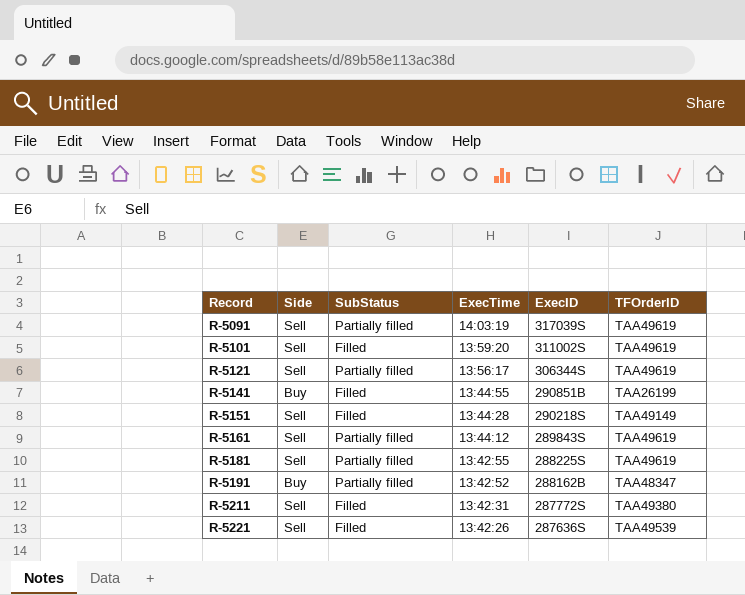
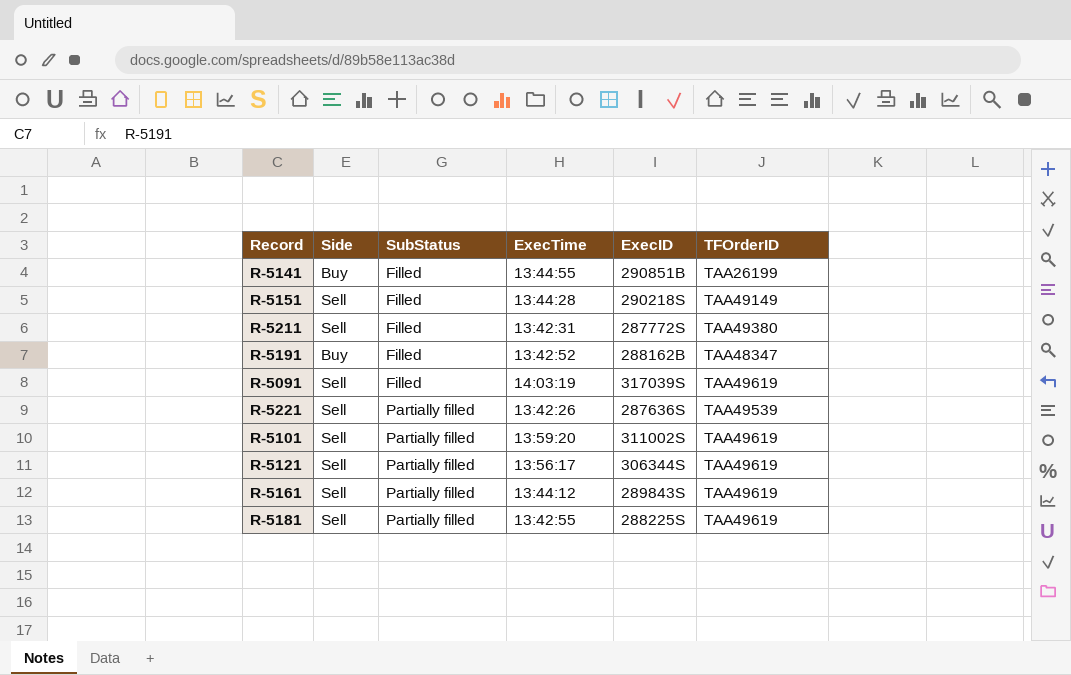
row order: Record ascending -> SubStatus ascending
R-5191 | SubStatus: Partially filled -> Filled
R-5091 | SubStatus: Partially filled -> Filled
R-5221 | SubStatus: Filled -> Partially filled
R-5101 | SubStatus: Filled -> Partially filled

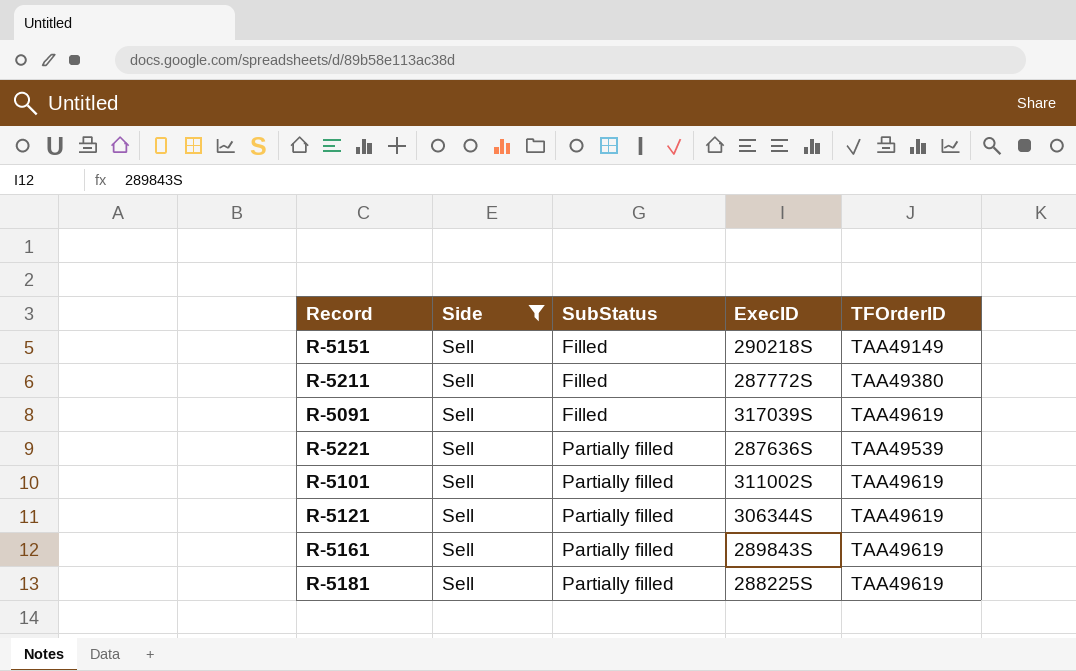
filter: none -> Side = Sell
column ExecTime | position: 4 -> none

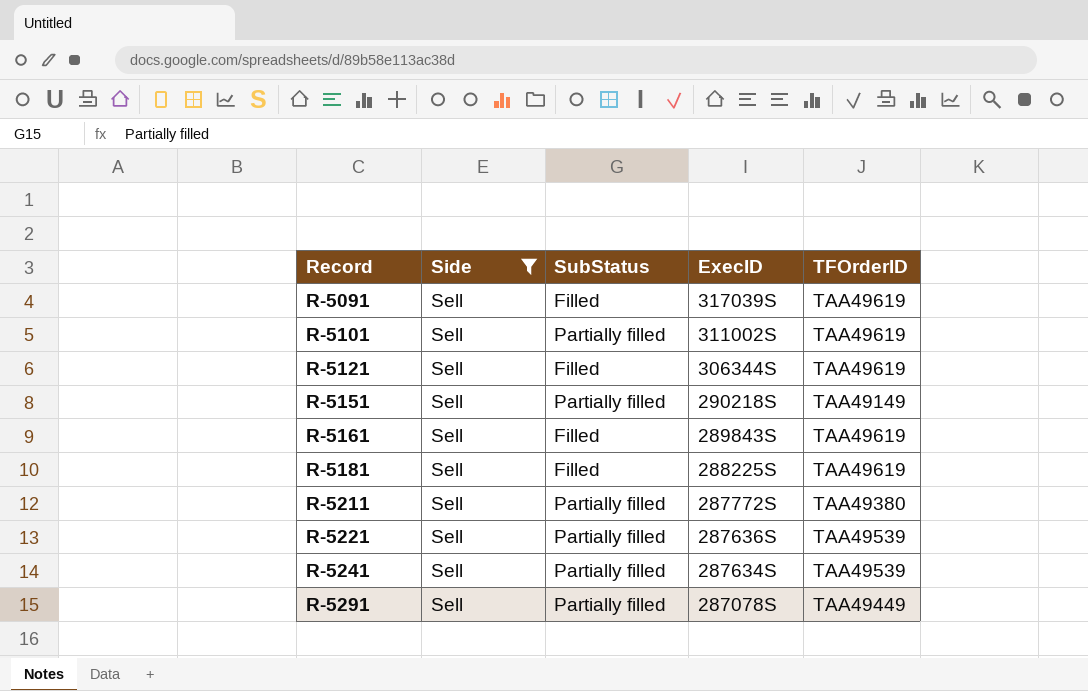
row order: SubStatus ascending -> Record ascending
R-5121 | SubStatus: Partially filled -> Filled
R-5151 | SubStatus: Filled -> Partially filled
R-5161 | SubStatus: Partially filled -> Filled
R-5181 | SubStatus: Partially filled -> Filled
R-5211 | SubStatus: Filled -> Partially filled
row R-5241: none -> Sell | Partially filled | 287634S | TAA49539
row R-5291: none -> Sell | Partially filled | 287078S | TAA49449

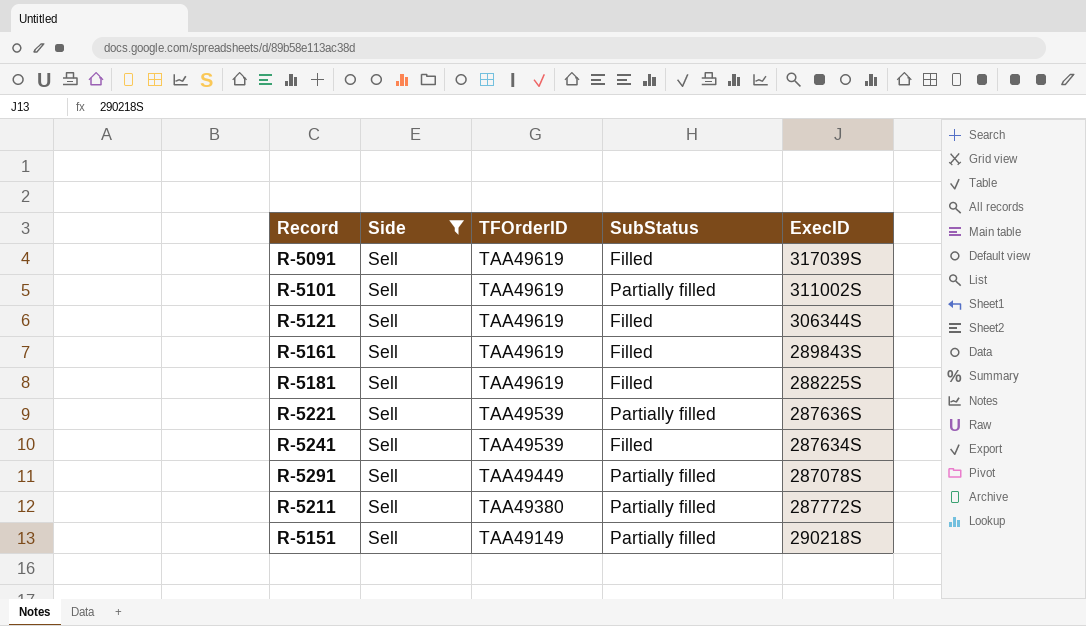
row order: Record ascending -> TFOrderID descending
column TFOrderID | position: 5 -> 3
R-5241 | SubStatus: Partially filled -> Filled

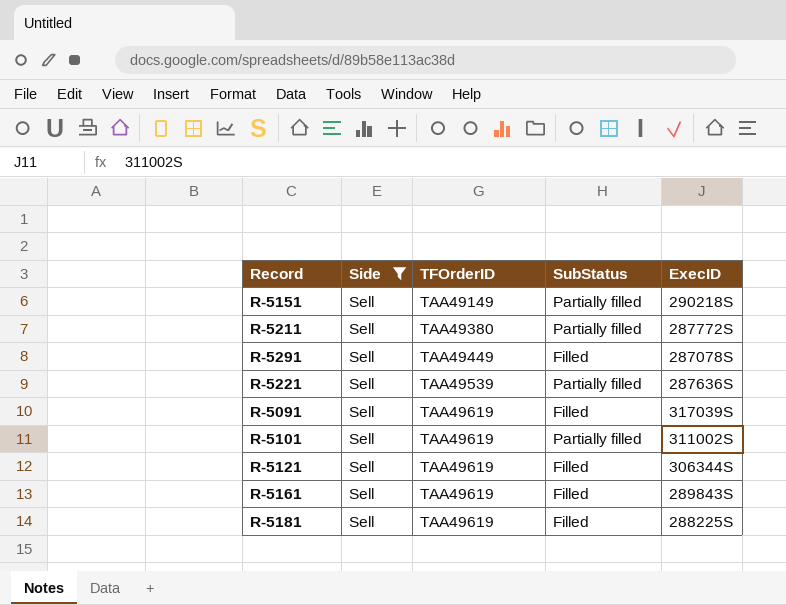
row order: TFOrderID descending -> TFOrderID ascending
row R-5241: Sell | TAA49539 | Filled | 287634S -> none
R-5291 | SubStatus: Partially filled -> Filled

